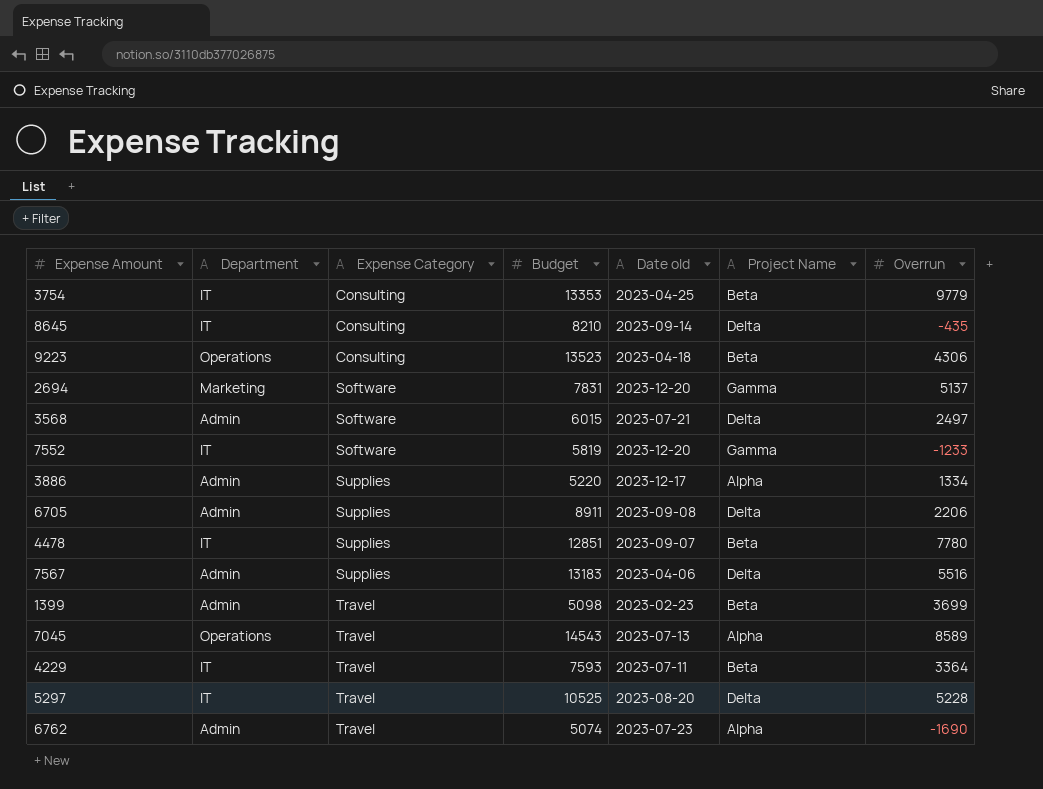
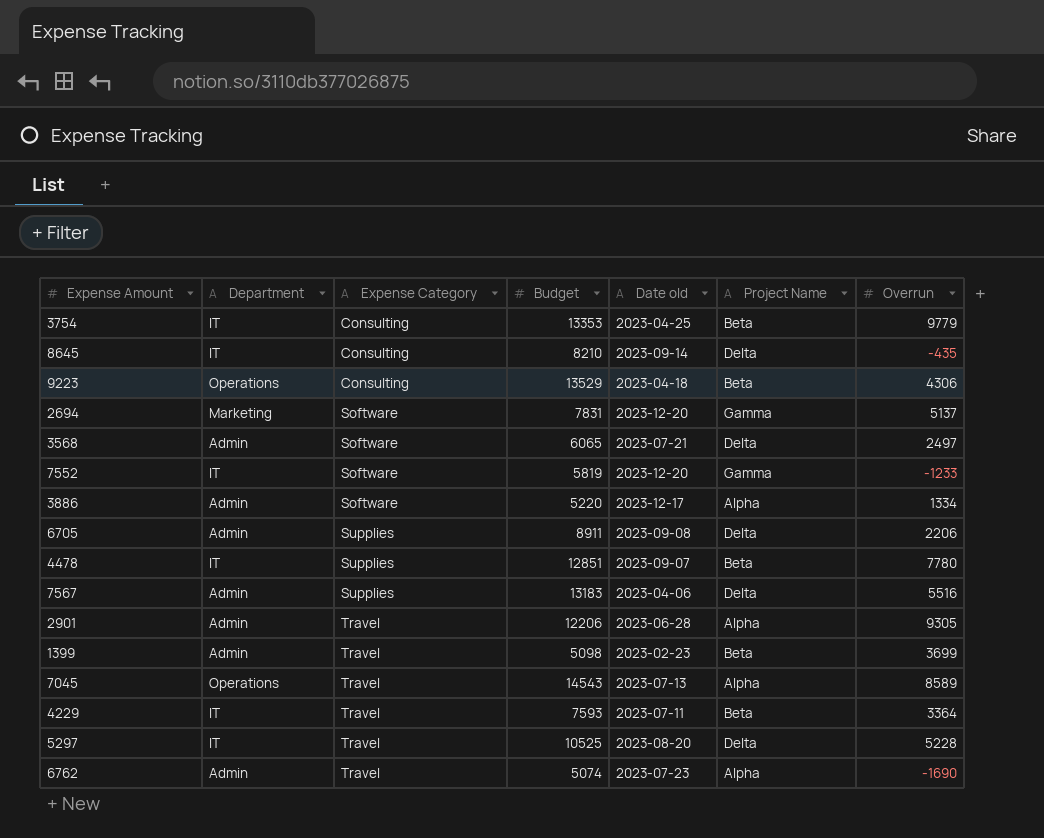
9223 | Budget: 13523 -> 13529
3568 | Budget: 6015 -> 6065
3886 | Expense Category: Supplies -> Software
row 2901: none -> Admin | Travel | 12206 | 2023-06-28 | Alpha | 9305

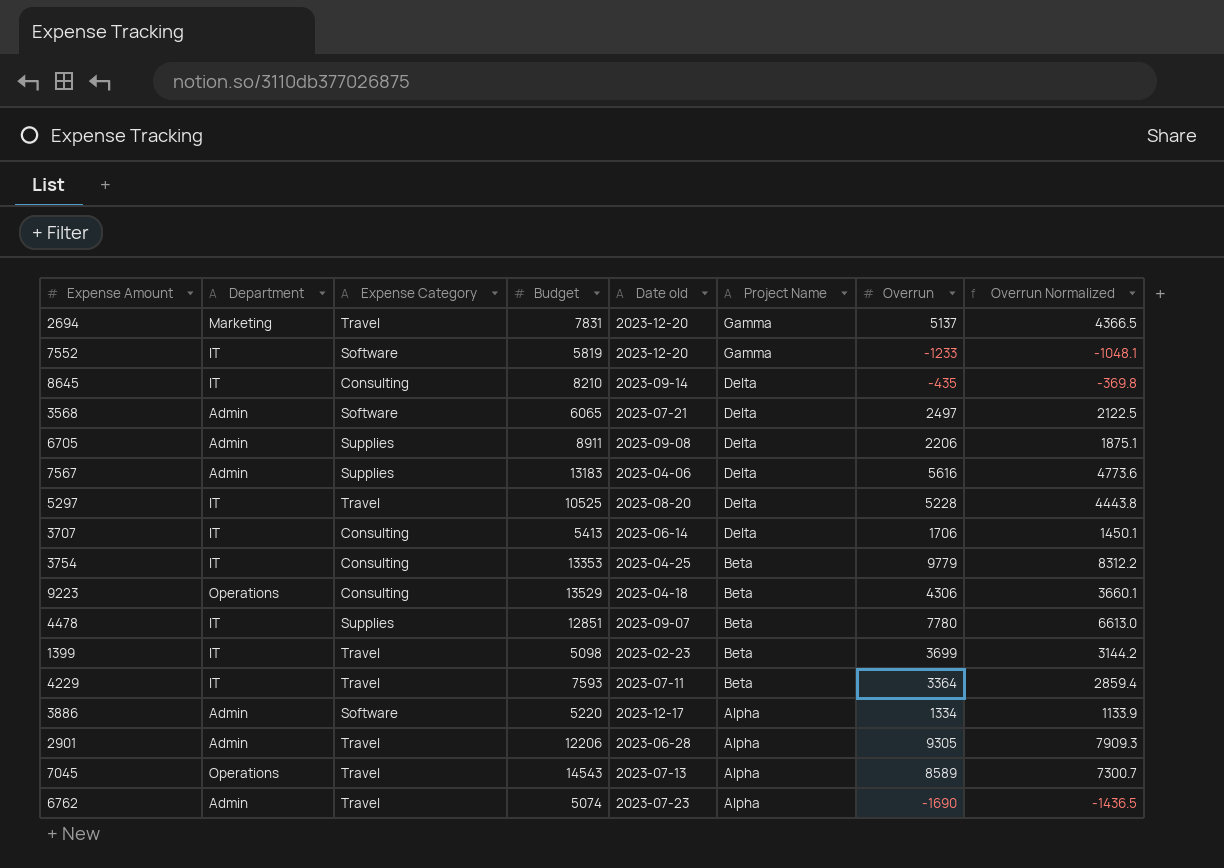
row order: Expense Category ascending -> Project Name descending
column Overrun Normalized | formula: none -> [Overrun] * 0.85
2694 | Expense Category: Software -> Travel
7567 | Overrun: 5516 -> 5616
row 3707: none -> IT | Consulting | 5413 | 2023-06-14 | Delta | 1706 | 1450.1
1399 | Department: Admin -> IT

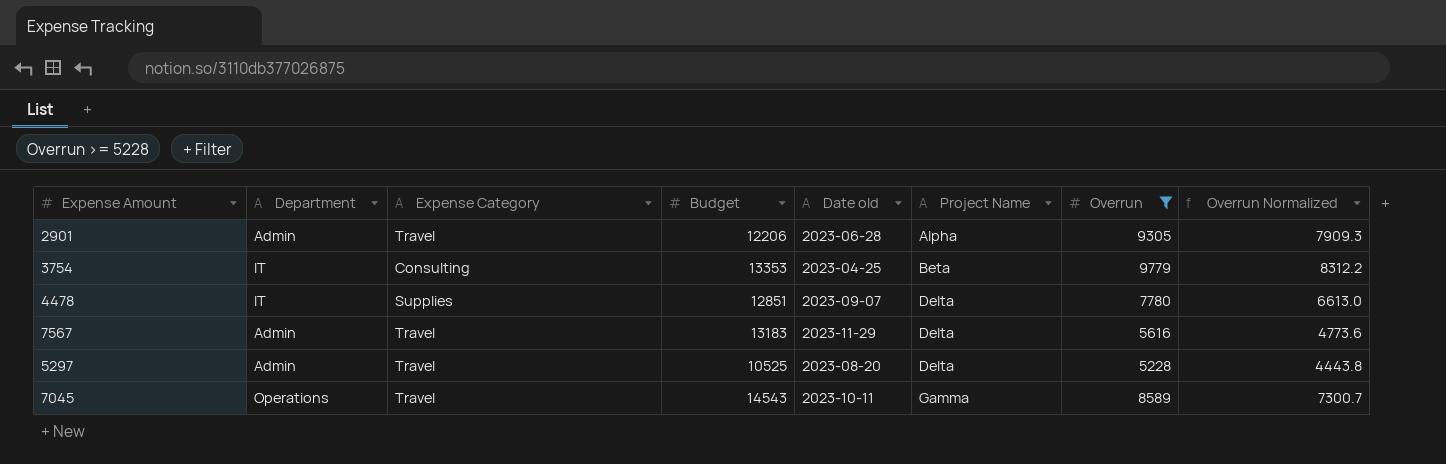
filter: none -> Overrun >= 5228
row order: Project Name descending -> Project Name ascending
4478 | Project Name: Beta -> Delta
7567 | Expense Category: Supplies -> Travel
7567 | Date old: 2023-04-06 -> 2023-11-29
5297 | Department: IT -> Admin
7045 | Date old: 2023-07-13 -> 2023-10-11
7045 | Project Name: Alpha -> Gamma

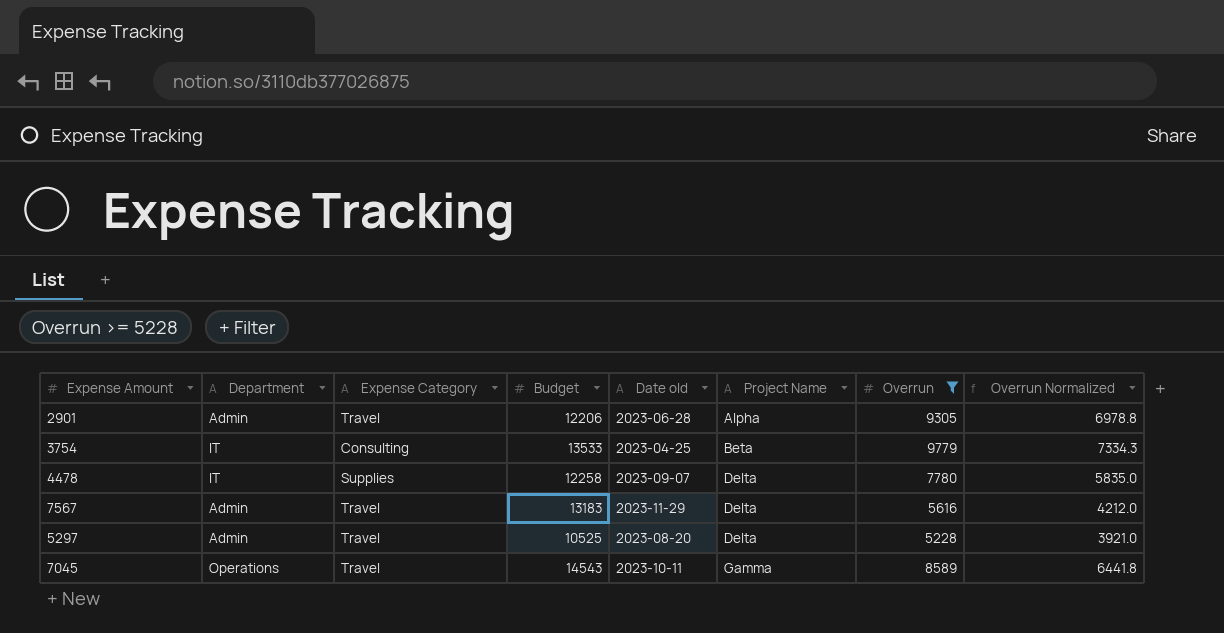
column Overrun Normalized | formula: [Overrun] * 0.85 -> [Overrun] * 0.75
3754 | Budget: 13353 -> 13533
4478 | Budget: 12851 -> 12258

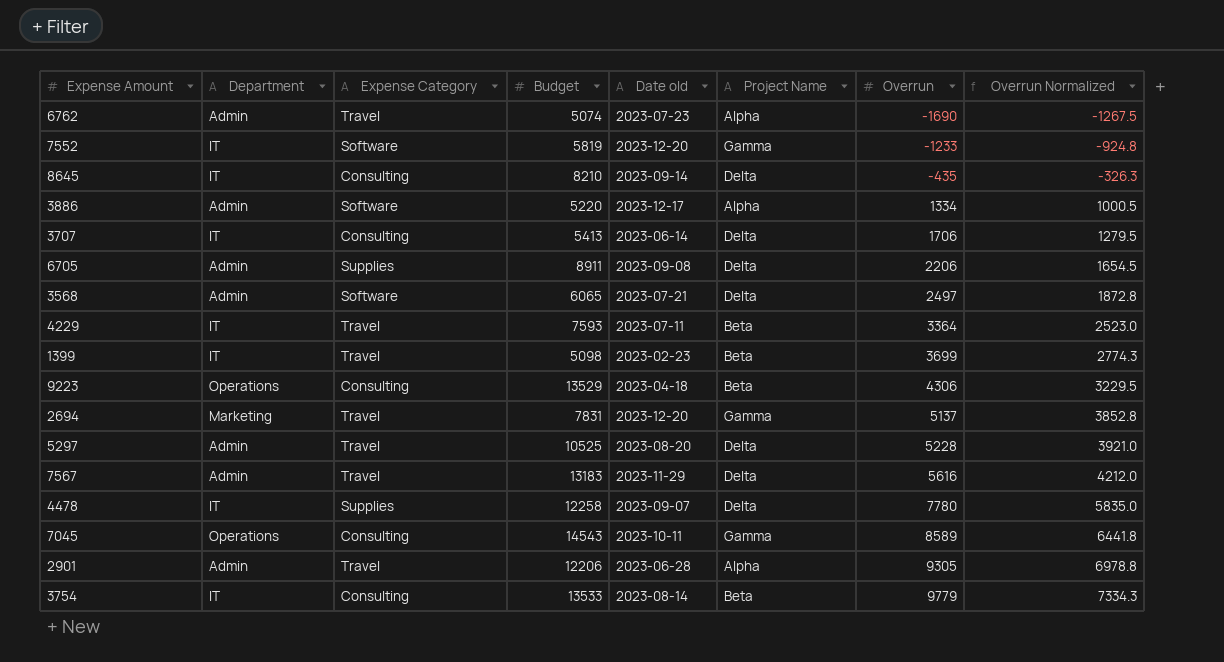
filter: Overrun >= 5228 -> none
row order: Project Name ascending -> Overrun ascending
7045 | Expense Category: Travel -> Consulting
3754 | Date old: 2023-04-25 -> 2023-08-14

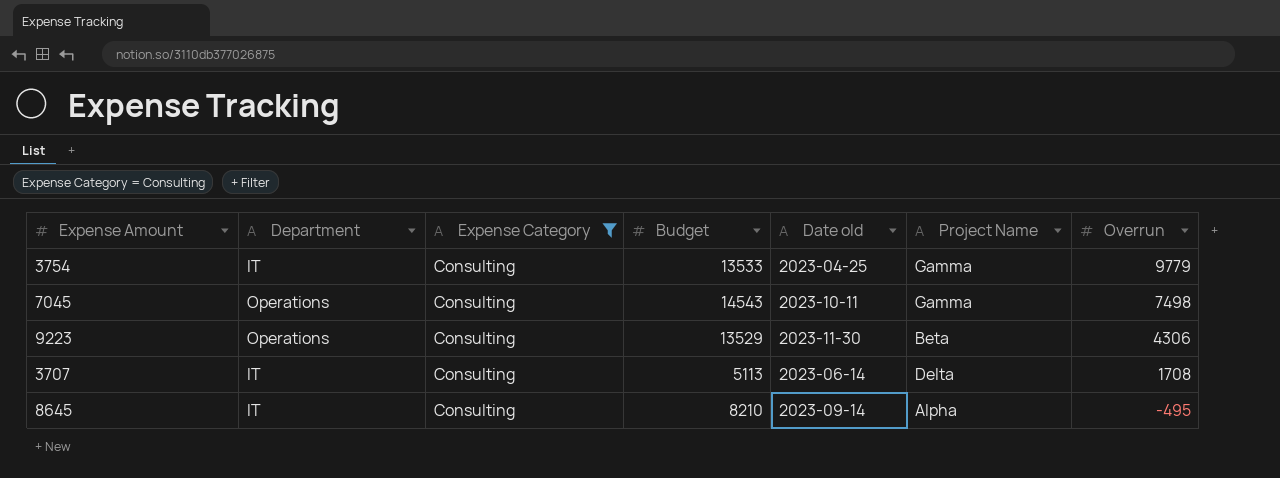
filter: none -> Expense Category = Consulting
row order: Overrun ascending -> Overrun descending
column Overrun Normalized | formula: [Overrun] * 0.75 -> none
3754 | Date old: 2023-08-14 -> 2023-04-25
3754 | Project Name: Beta -> Gamma
7045 | Overrun: 8589 -> 7498
9223 | Date old: 2023-04-18 -> 2023-11-30
3707 | Budget: 5413 -> 5113
3707 | Overrun: 1706 -> 1708
8645 | Project Name: Delta -> Alpha
8645 | Overrun: -435 -> -495

